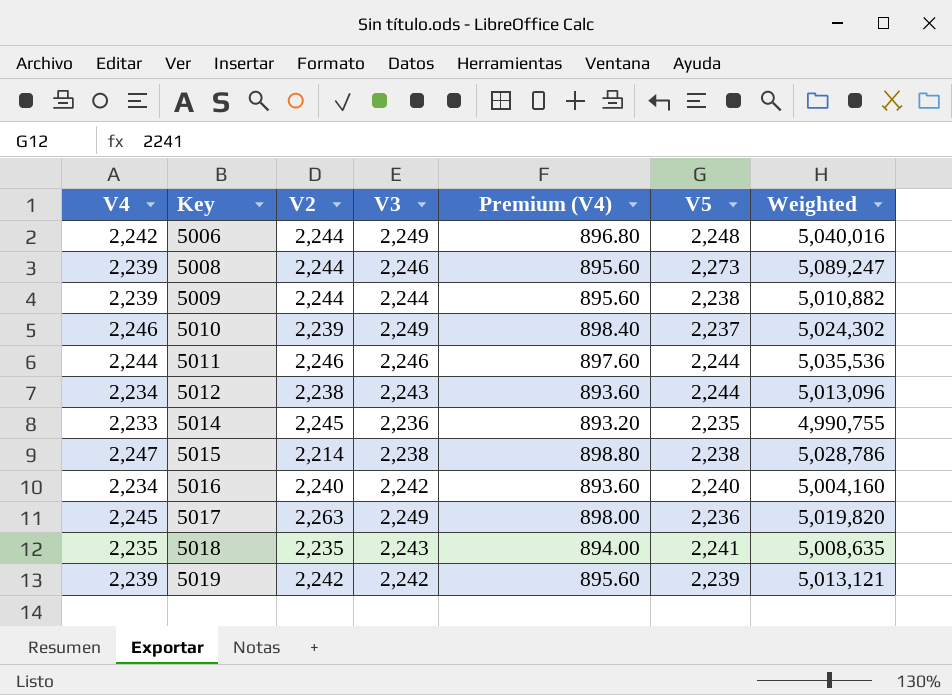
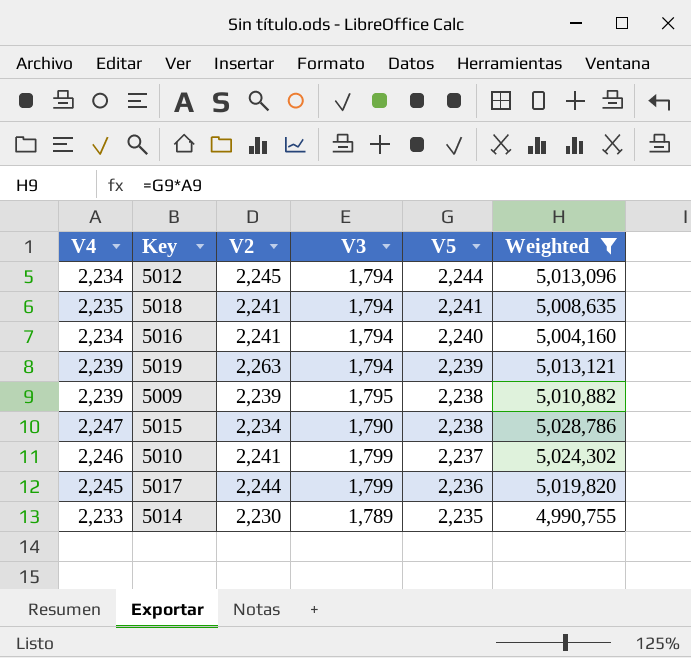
filter: none -> Weighted <= 5,028,786
row order: Key ascending -> V5 descending
column Premium (V4) | formula: [V4] * 0.4 -> none
5012 | V2: 2,238 -> 2,245
5012 | V3: 2,243 -> 1,794
5018 | V2: 2,235 -> 2,241
5018 | V3: 2,243 -> 1,794
5016 | V2: 2,240 -> 2,241
5016 | V3: 2,242 -> 1,794
5019 | V2: 2,242 -> 2,263
5019 | V3: 2,242 -> 1,794
5009 | V2: 2,244 -> 2,239
5009 | V3: 2,244 -> 1,795
5015 | V2: 2,214 -> 2,234
5015 | V3: 2,238 -> 1,790
5010 | V2: 2,239 -> 2,241
5010 | V3: 2,249 -> 1,799
5017 | V2: 2,263 -> 2,244
5017 | V3: 2,249 -> 1,799
5014 | V2: 2,245 -> 2,230
5014 | V3: 2,236 -> 1,789

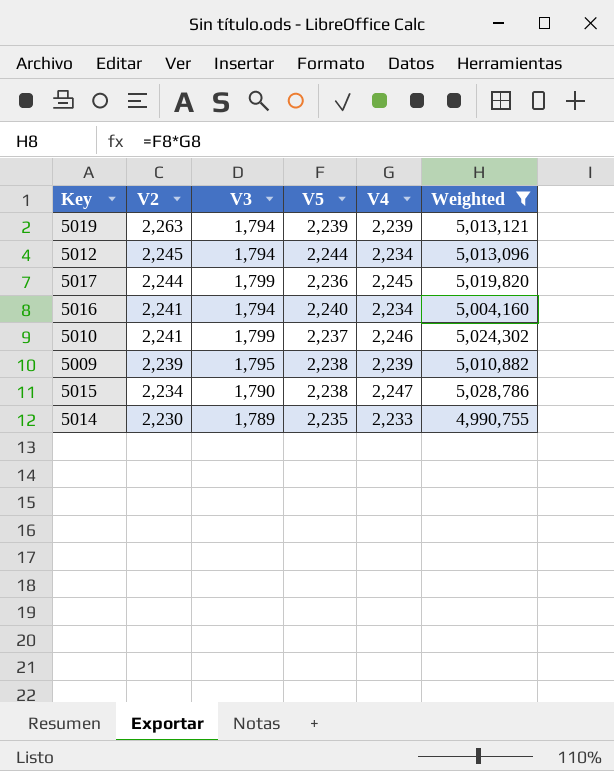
row order: V5 descending -> V2 descending
column V4 | position: 1 -> 5
row 5018: 2,235 | 2,241 | 1,794 | 2,241 | 5,008,635 -> none

